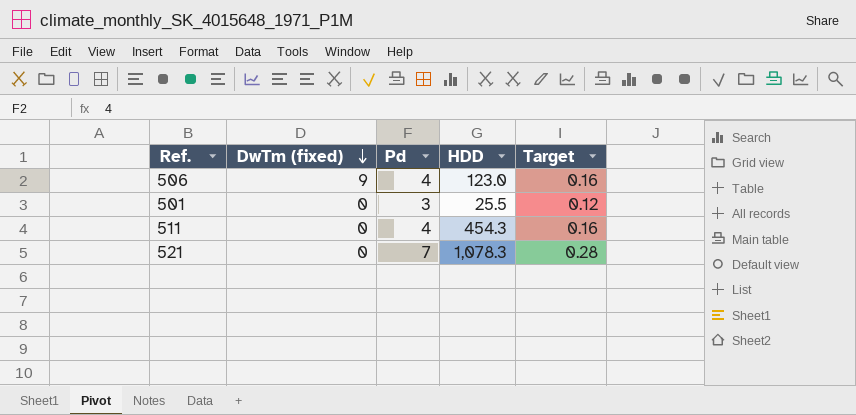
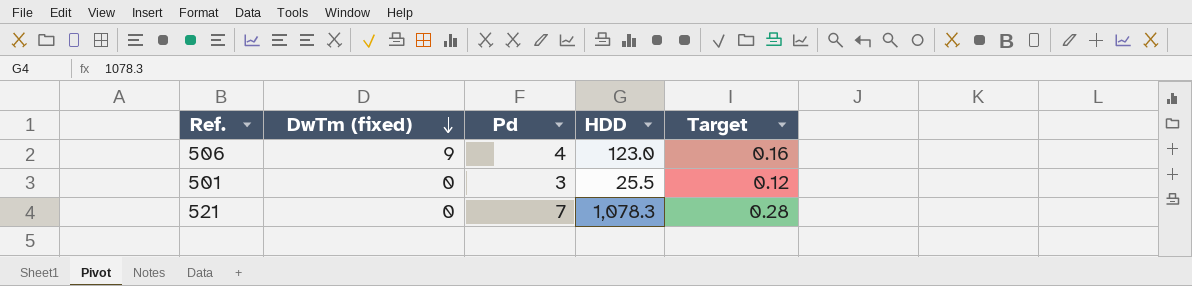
row 511: 0 | 4 | 454.3 | 0.16 -> none

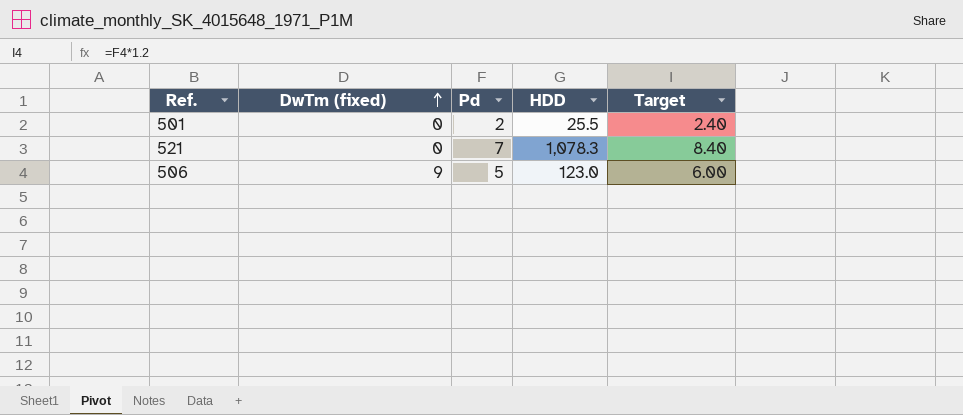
row order: DwTm (fixed) descending -> DwTm (fixed) ascending
column Target | formula: [Pd] * 0.04 -> [Pd] * 1.2
501 | Pd: 3 -> 2
506 | Pd: 4 -> 5

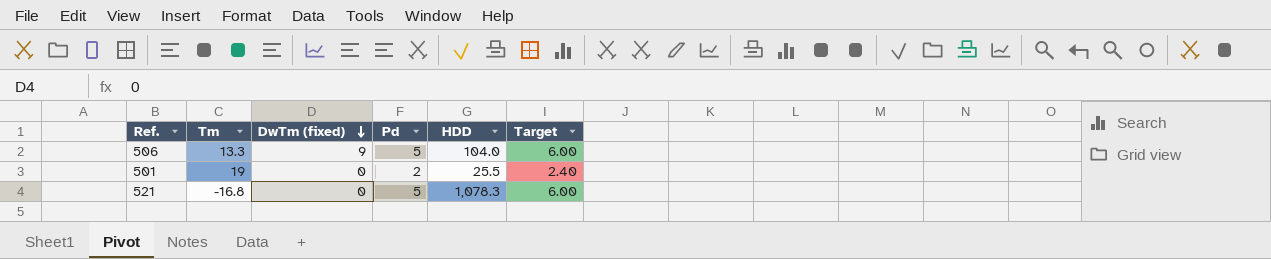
row order: DwTm (fixed) ascending -> DwTm (fixed) descending
column Tm | position: none -> 2
506 | HDD: 123.0 -> 104.0
521 | Pd: 7 -> 5
521 | Target: 8.40 -> 6.00

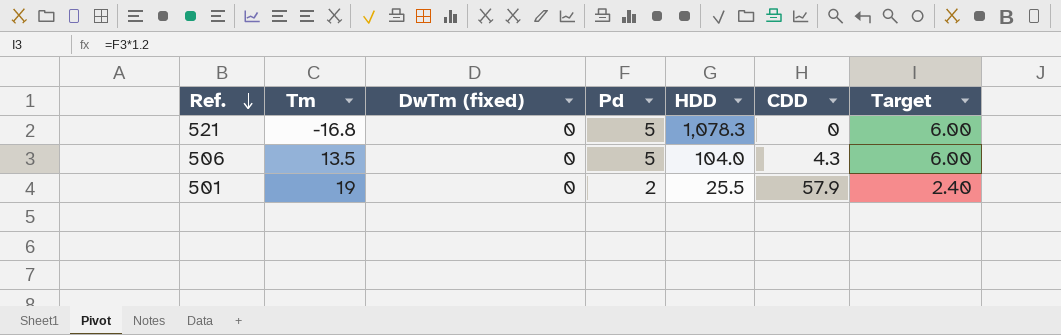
row order: DwTm (fixed) descending -> Ref. descending
column CDD | position: none -> 6
506 | Tm: 13.3 -> 13.5
506 | DwTm (fixed): 9 -> 0

